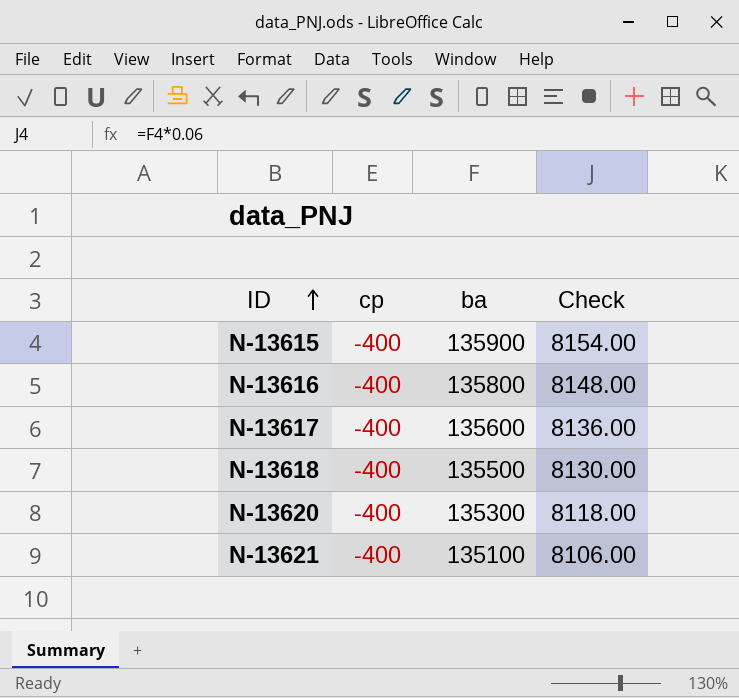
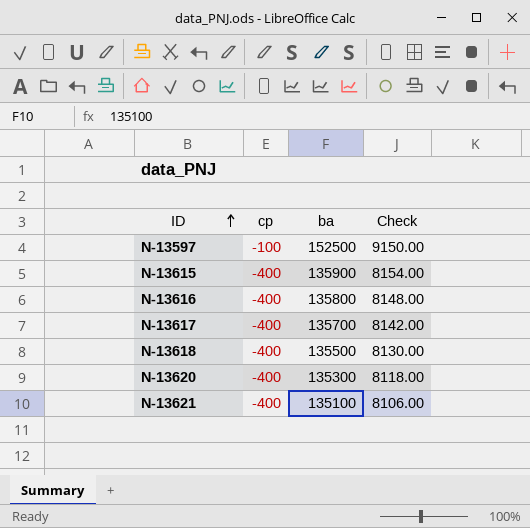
row N-13597: none -> -100 | 152500 | 9150.00
N-13617 | ba: 135600 -> 135700
N-13617 | Check: 8136.00 -> 8142.00

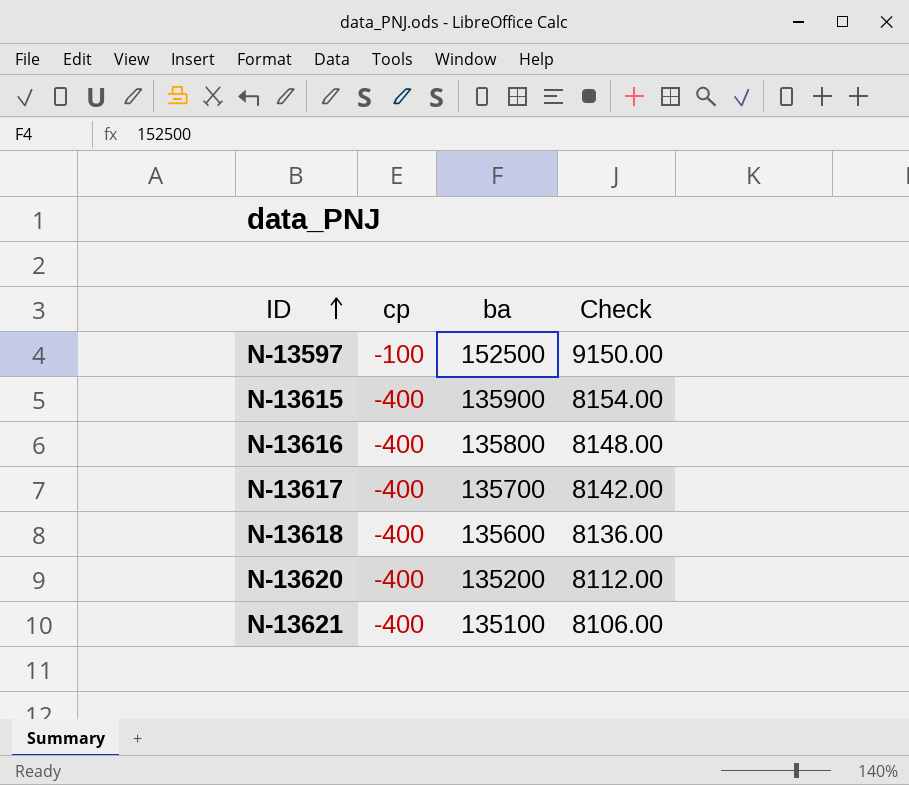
N-13618 | ba: 135500 -> 135600
N-13618 | Check: 8130.00 -> 8136.00
N-13620 | ba: 135300 -> 135200
N-13620 | Check: 8118.00 -> 8112.00

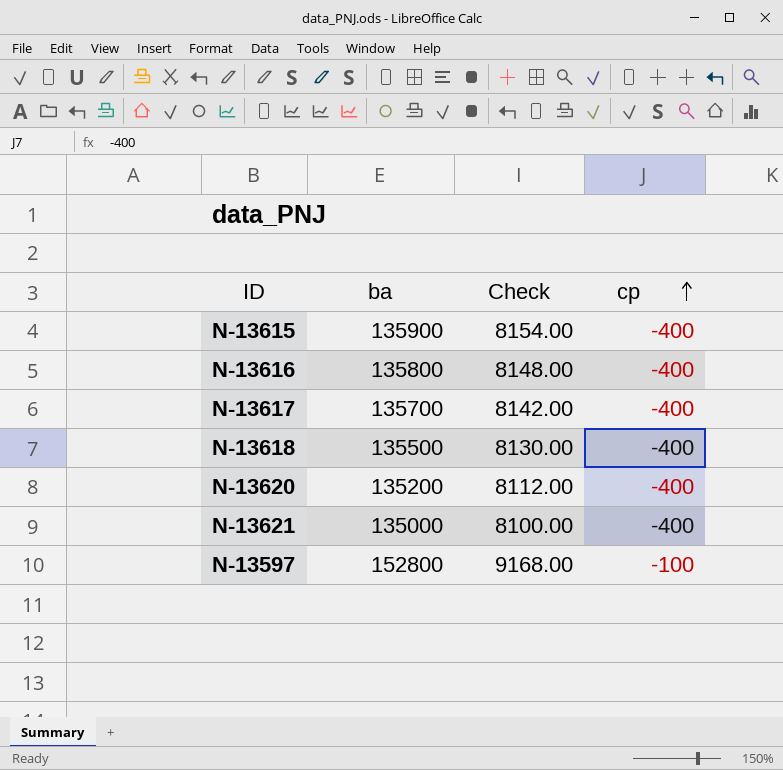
row order: ID ascending -> cp ascending
column cp | position: 2 -> 4
N-13618 | ba: 135600 -> 135500
N-13618 | Check: 8136.00 -> 8130.00
N-13621 | ba: 135100 -> 135000
N-13621 | Check: 8106.00 -> 8100.00
N-13597 | ba: 152500 -> 152800
N-13597 | Check: 9150.00 -> 9168.00

